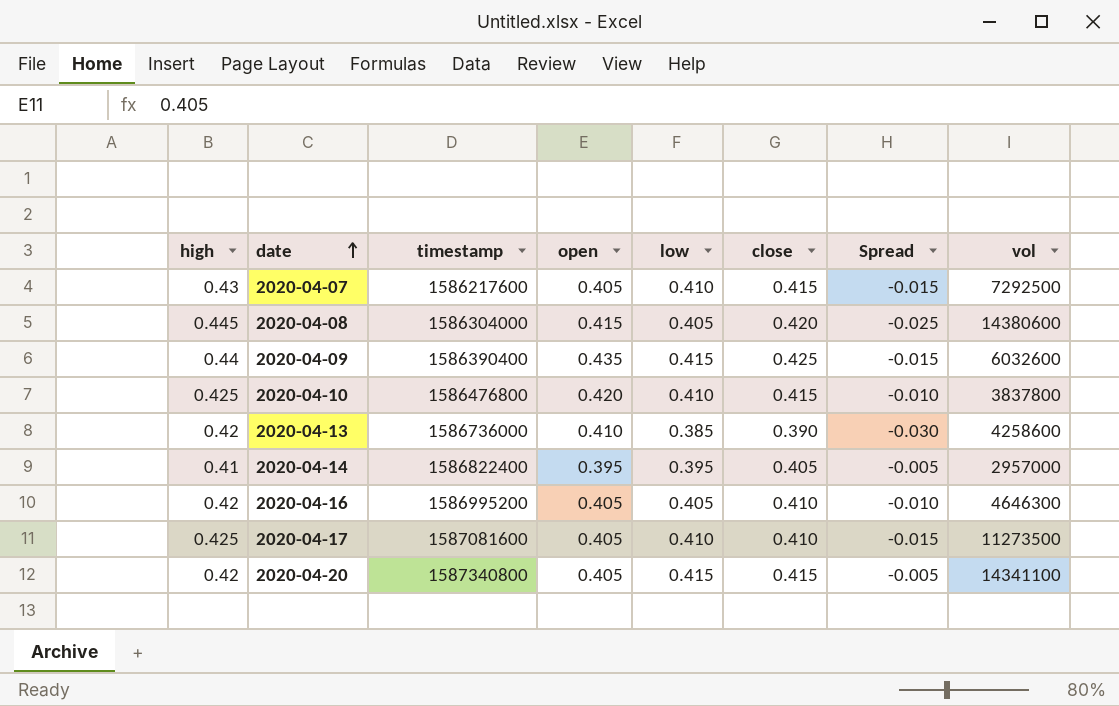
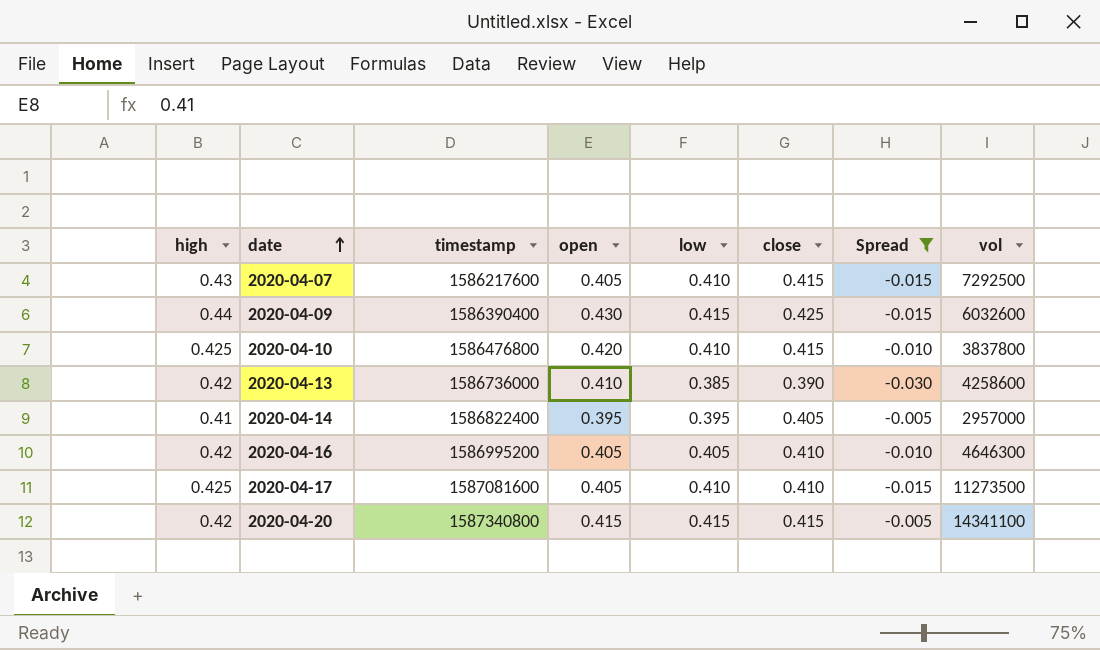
filter: none -> Spread != -0.025
2020-04-09 | open: 0.435 -> 0.430
2020-04-20 | open: 0.405 -> 0.415

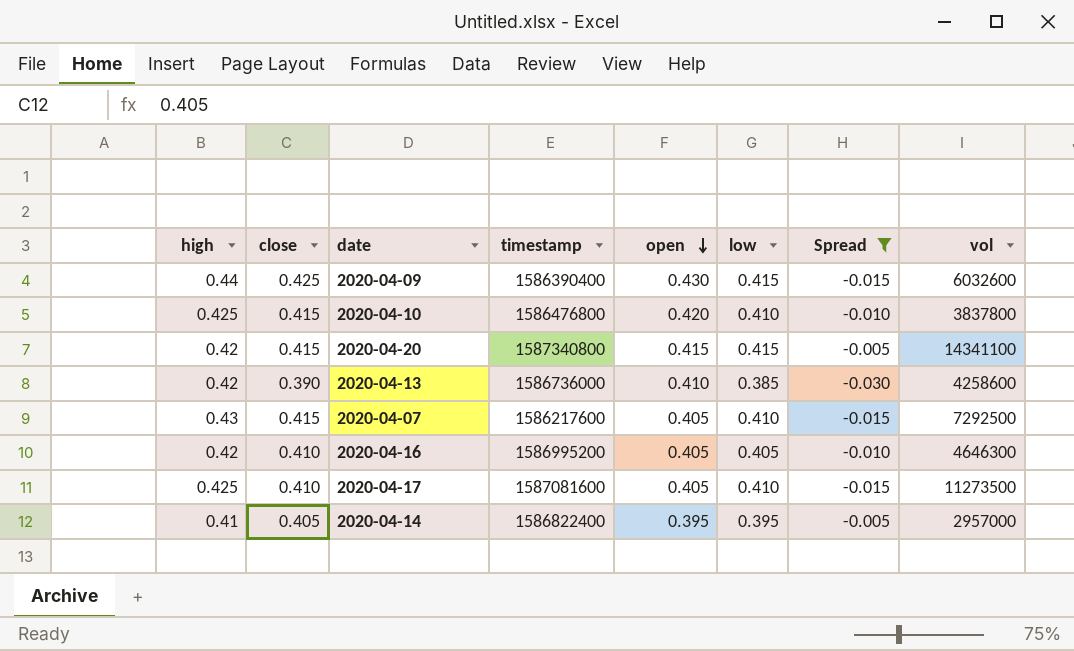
row order: date ascending -> open descending
column close | position: 6 -> 2

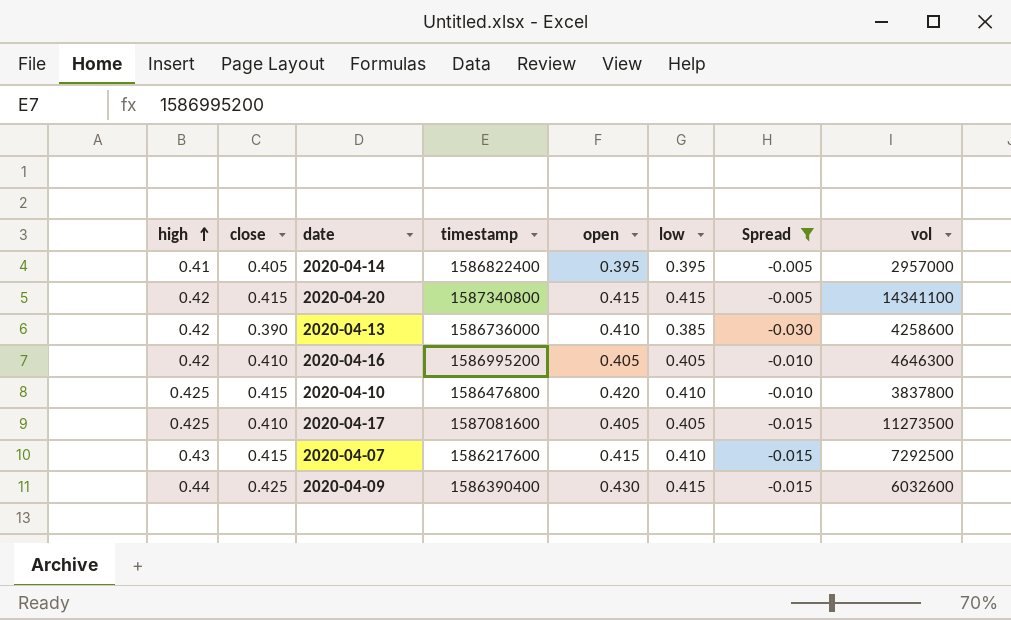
row order: open descending -> high ascending
2020-04-17 | low: 0.410 -> 0.405
2020-04-07 | open: 0.405 -> 0.415

